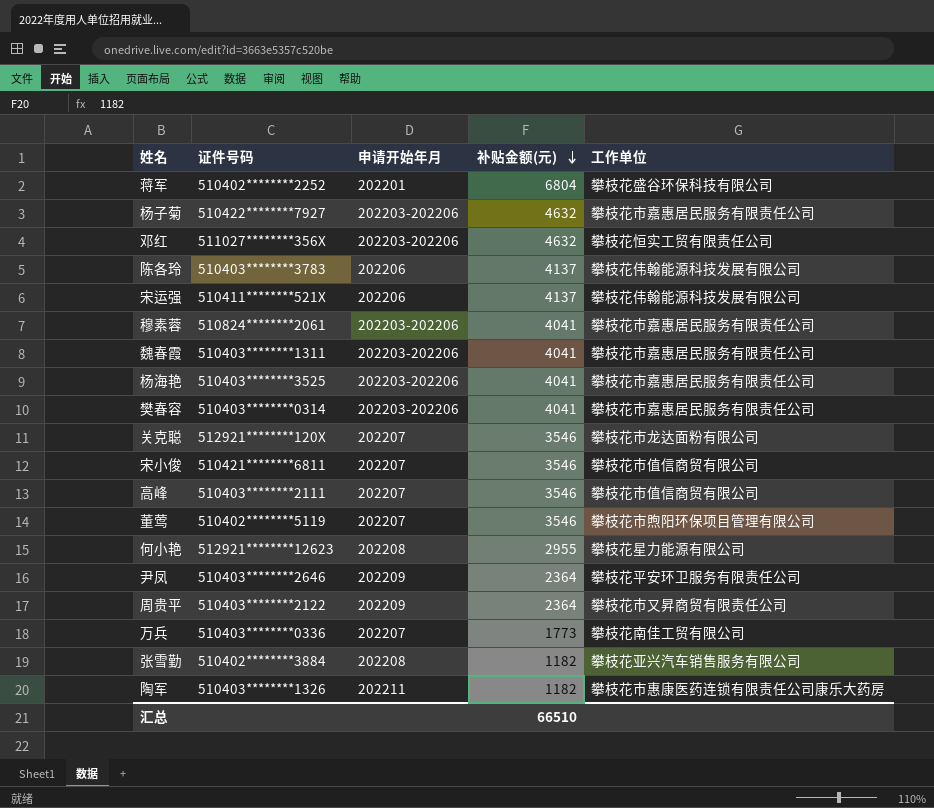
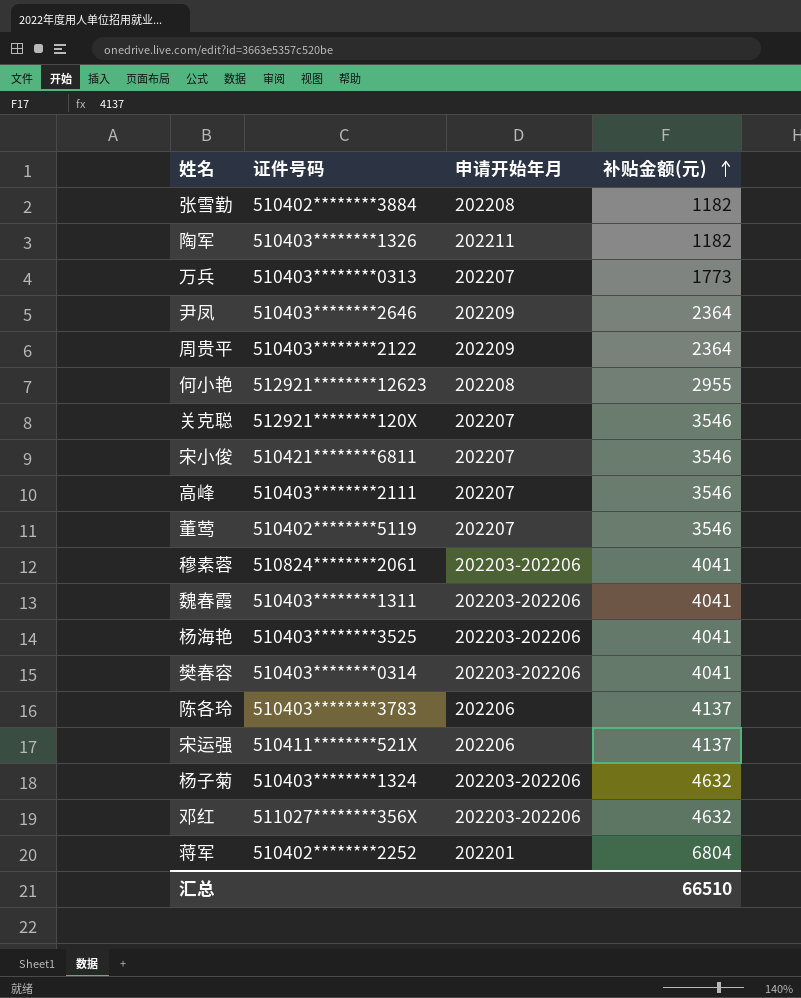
row order: 补贴金额(元) descending -> 补贴金额(元) ascending
column 工作单位 | position: 5 -> none
万兵 | 证件号码: 510403********0336 -> 510403********0313
杨子菊 | 证件号码: 510422********7927 -> 510403********1324

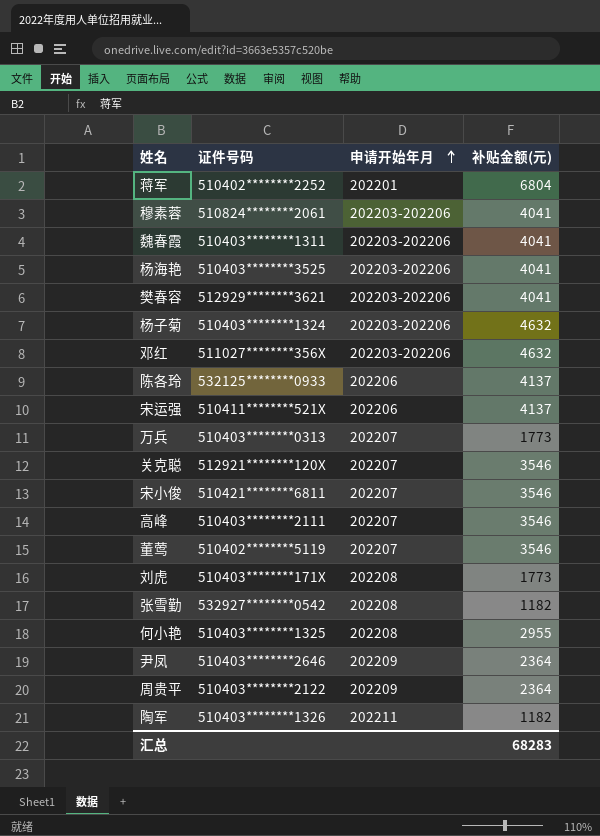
row order: 补贴金额(元) ascending -> 申请开始年月 ascending
樊春容 | 证件号码: 510403********0314 -> 512929********3621
陈各玲 | 证件号码: 510403********3783 -> 532125********0933
row 刘虎: none -> 510403********171X | 202208 | 1773
张雪勤 | 证件号码: 510402********3884 -> 532927********0542
何小艳 | 证件号码: 512921********12623 -> 510403********1325
汇总 | 补贴金额(元): 66510 -> 68283

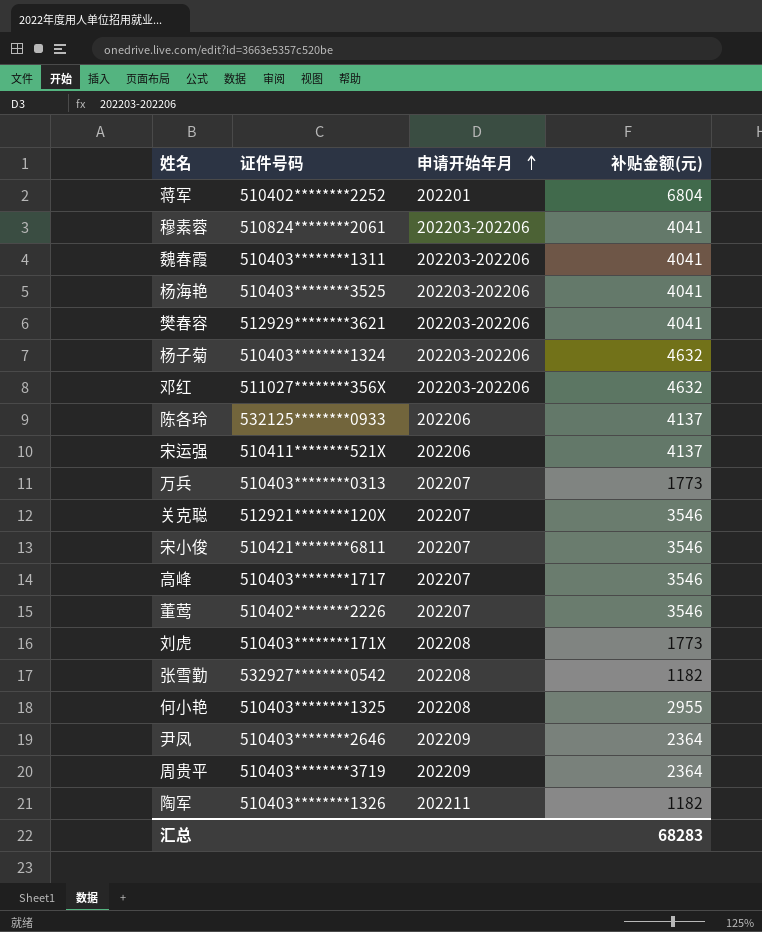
高峰 | 证件号码: 510403********2111 -> 510403********1717
董莺 | 证件号码: 510402********5119 -> 510402********2226
周贵平 | 证件号码: 510403********2122 -> 510403********3719

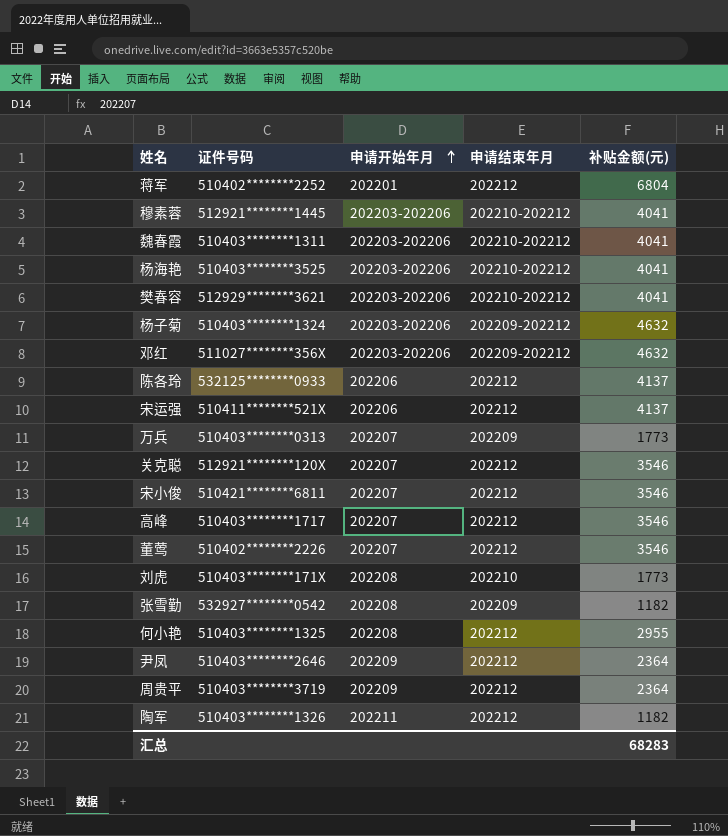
column 申请结束年月 | position: none -> 4
穆素蓉 | 证件号码: 510824********2061 -> 512921********1445

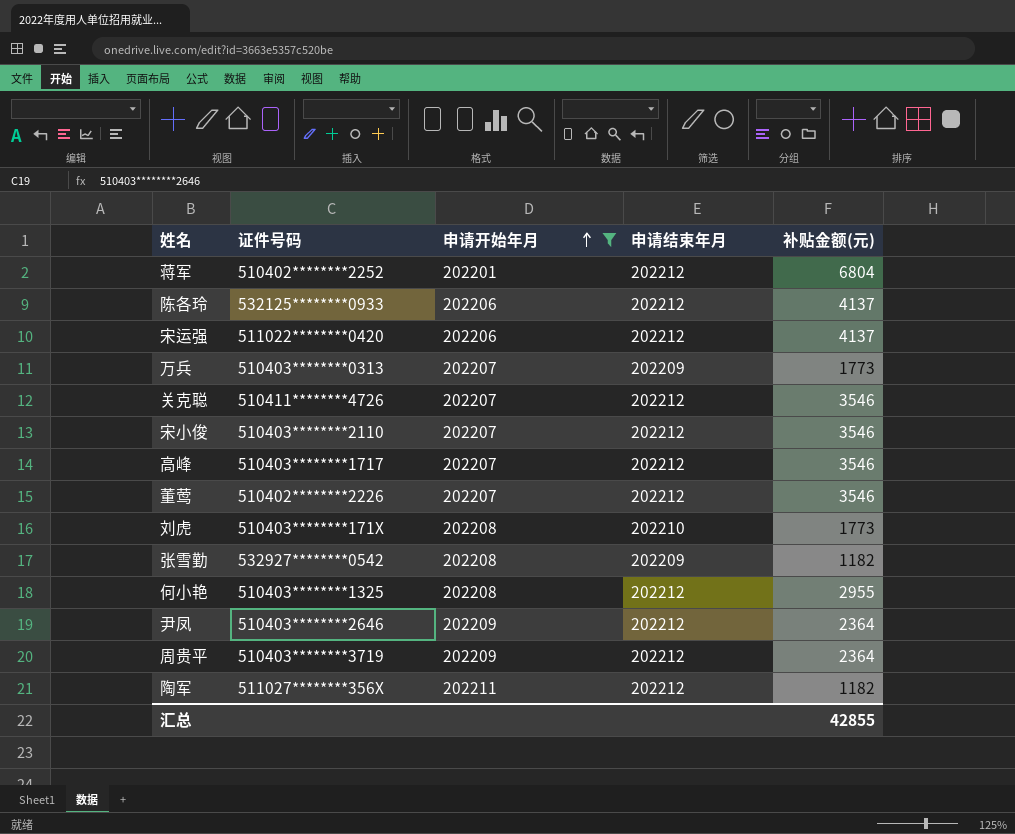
filter: none -> 申请开始年月 != 202203-202206
宋运强 | 证件号码: 510411********521X -> 511022********0420
关克聪 | 证件号码: 512921********120X -> 510411********4726
宋小俊 | 证件号码: 510421********6811 -> 510403********2110
陶军 | 证件号码: 510403********1326 -> 511027********356X
汇总 | 补贴金额(元): 68283 -> 42855

